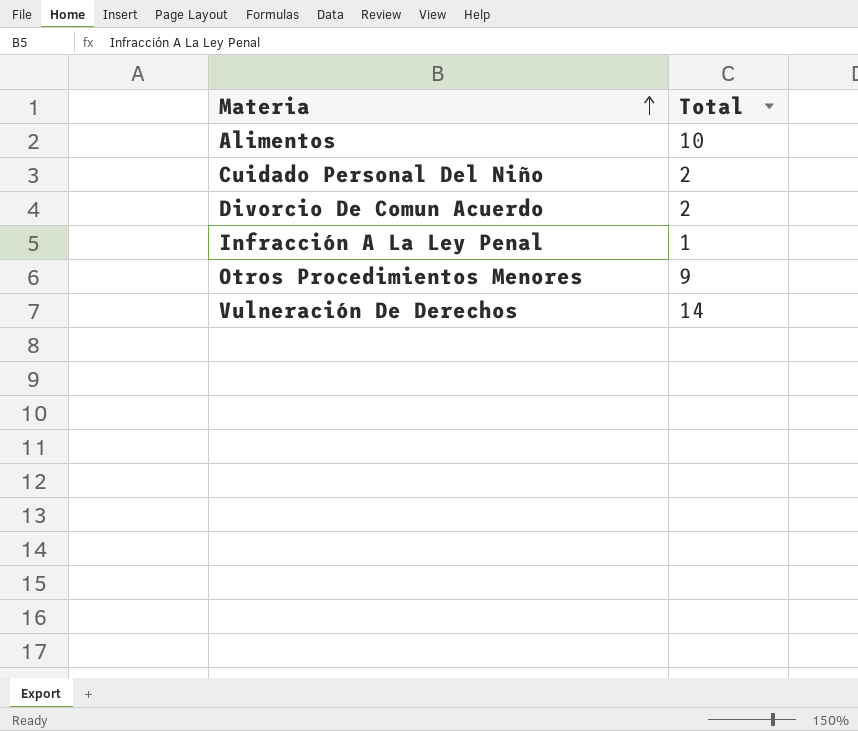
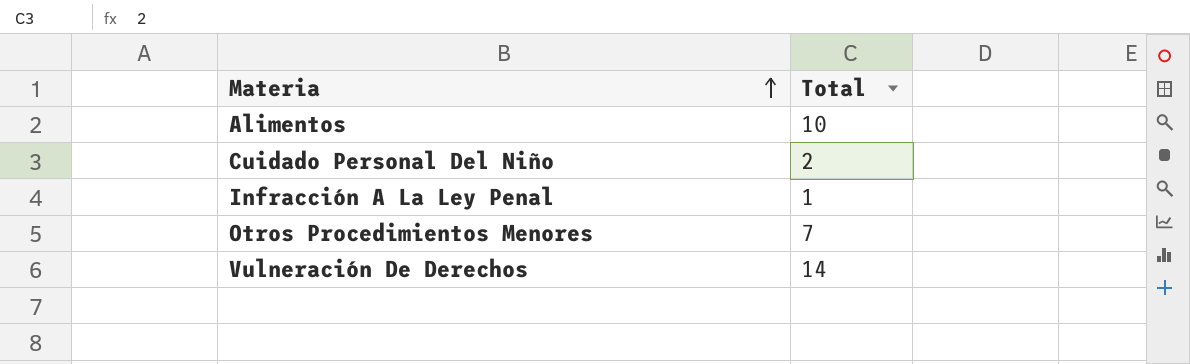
row Divorcio De Comun Acuerdo: 2 -> none
Otros Procedimientos Menores | Total: 9 -> 7

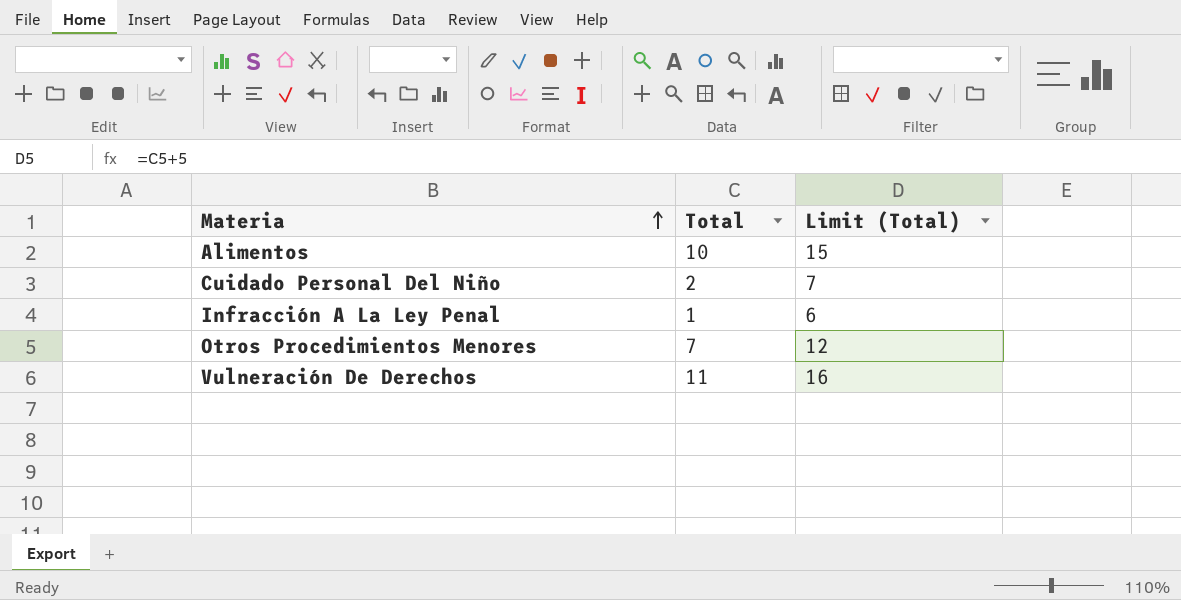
column Limit (Total) | formula: none -> [Total] + 5
Vulneración De Derechos | Total: 14 -> 11

